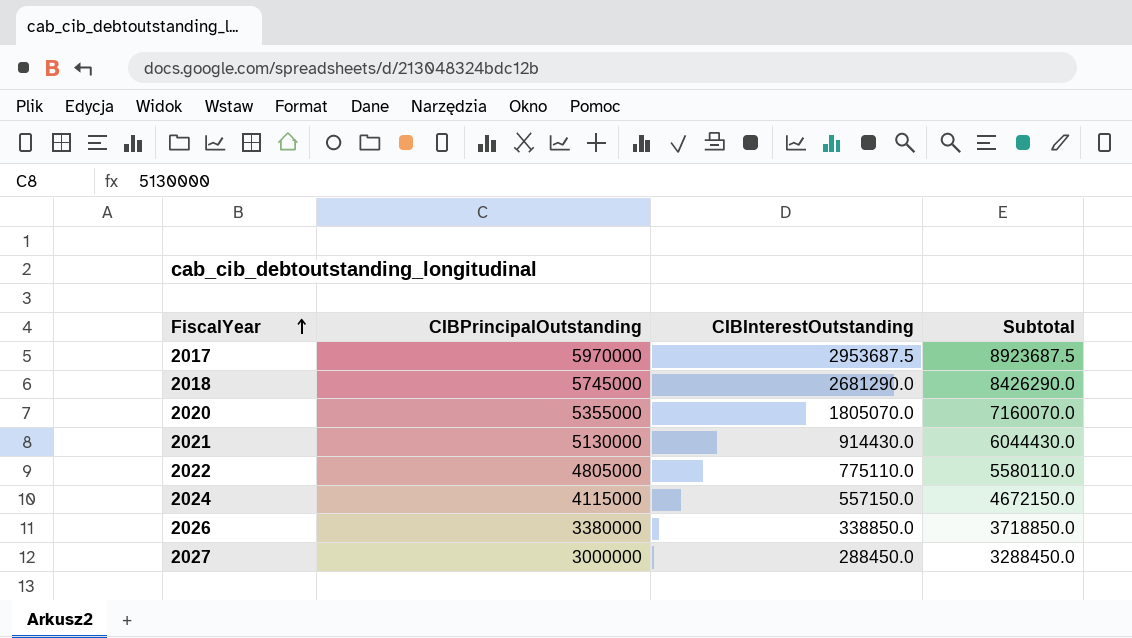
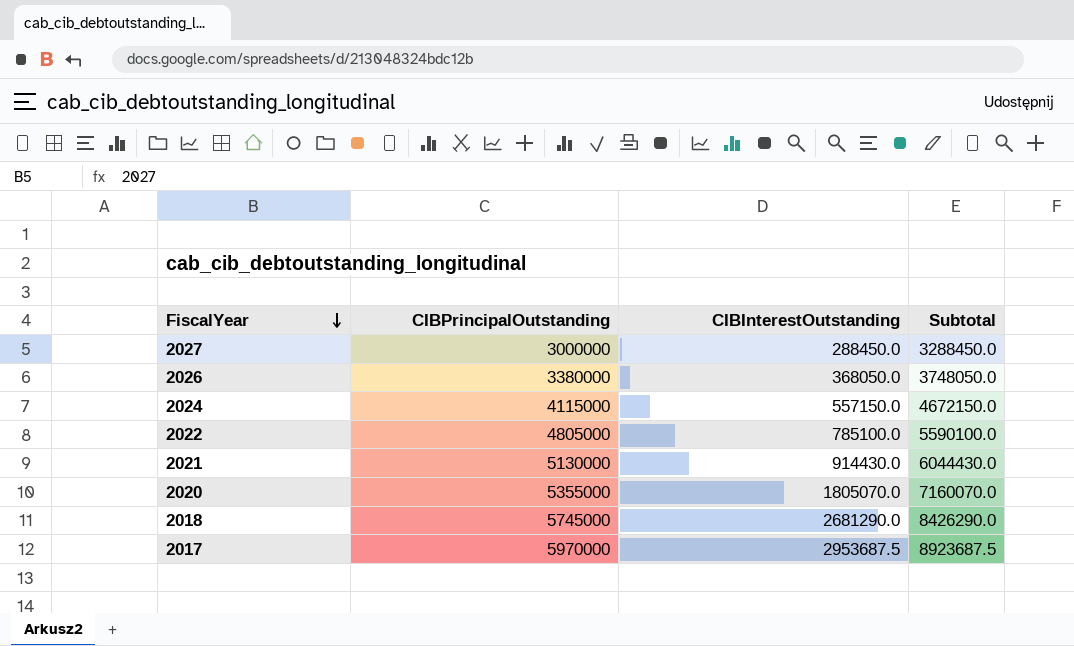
row order: FiscalYear ascending -> FiscalYear descending
2026 | CIBInterestOutstanding: 338850.0 -> 368050.0
2026 | Subtotal: 3718850.0 -> 3748050.0
2022 | CIBInterestOutstanding: 775110.0 -> 785100.0
2022 | Subtotal: 5580110.0 -> 5590100.0

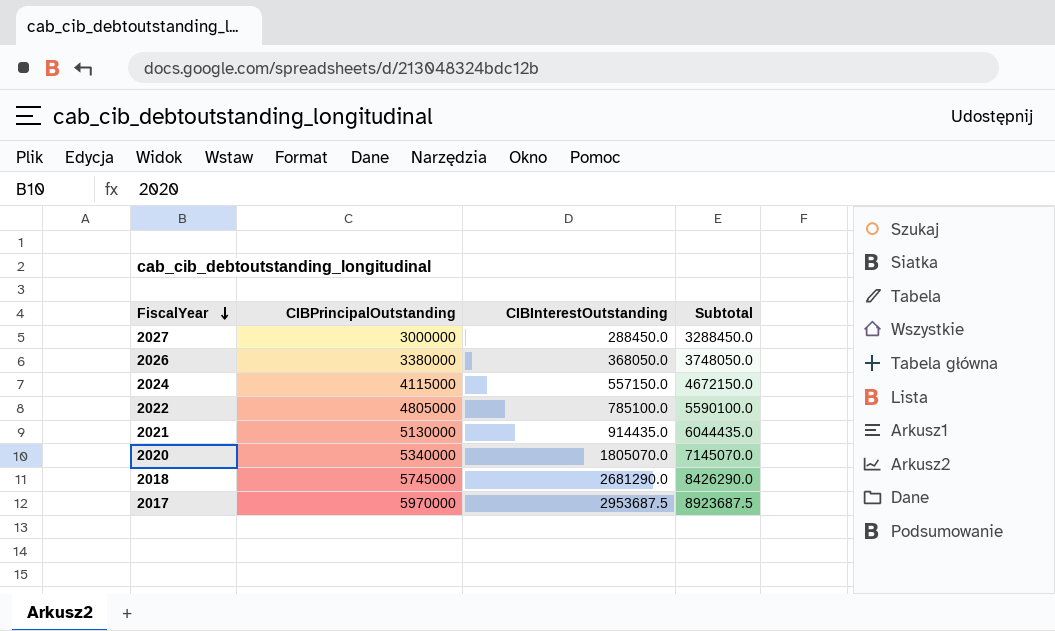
2021 | CIBInterestOutstanding: 914430.0 -> 914435.0
2021 | Subtotal: 6044430.0 -> 6044435.0
2020 | CIBPrincipalOutstanding: 5355000 -> 5340000
2020 | Subtotal: 7160070.0 -> 7145070.0

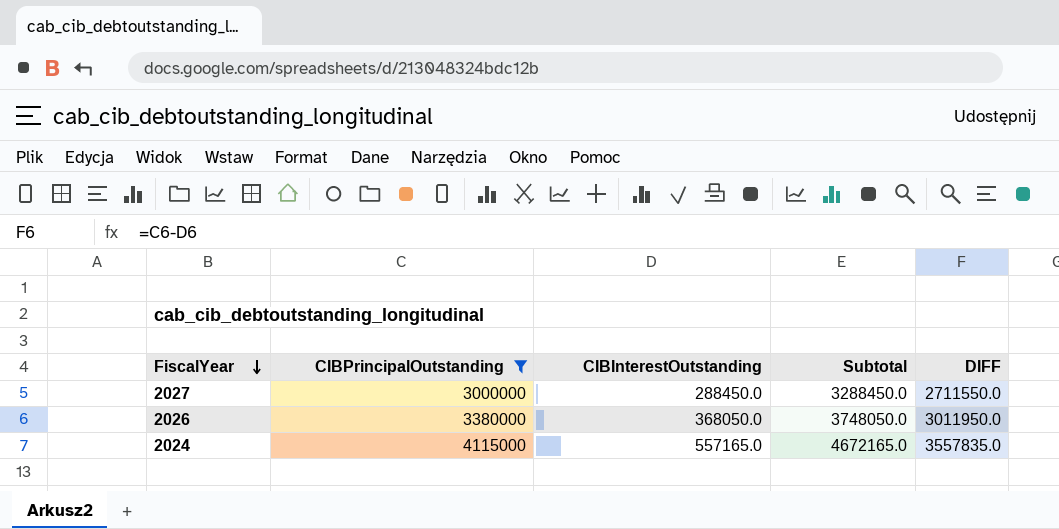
filter: none -> CIBPrincipalOutstanding <= 4115000
column DIFF | formula: none -> [CIBPrincipalOutstanding] - [CIBInterestOutstanding]
2024 | CIBInterestOutstanding: 557150.0 -> 557165.0
2024 | Subtotal: 4672150.0 -> 4672165.0

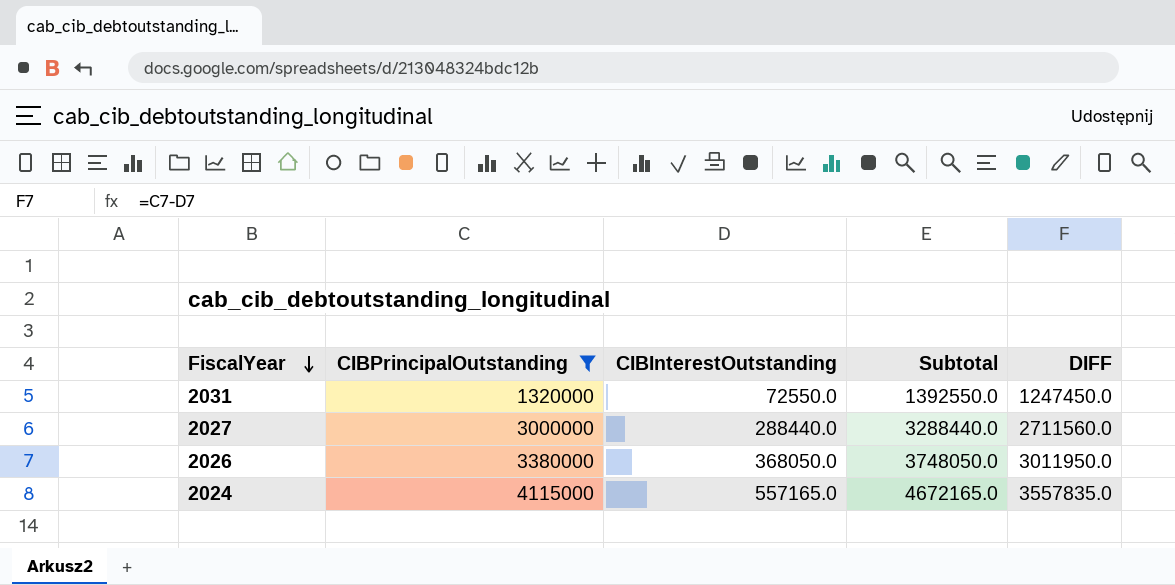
row 2031: none -> 1320000 | 72550.0 | 1392550.0 | 1247450.0
2027 | CIBInterestOutstanding: 288450.0 -> 288440.0
2027 | Subtotal: 3288450.0 -> 3288440.0
2027 | DIFF: 2711550.0 -> 2711560.0

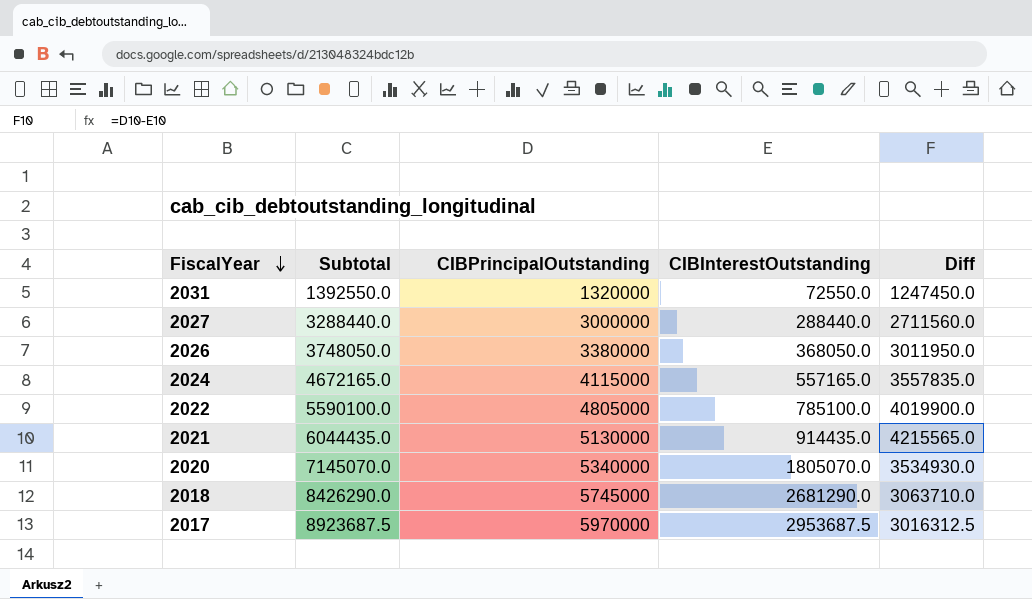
filter: CIBPrincipalOutstanding <= 4115000 -> none
column Subtotal | position: 4 -> 2
column name: DIFF -> Diff

